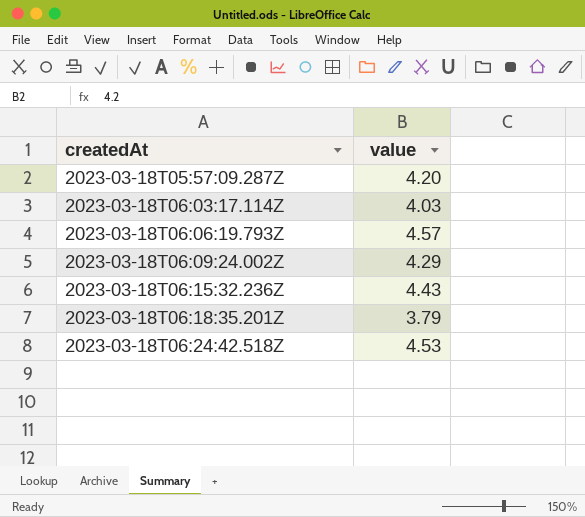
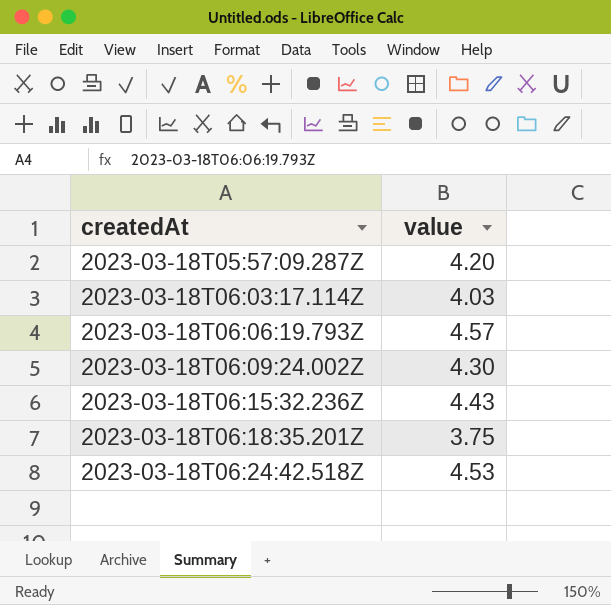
2023-03-18T06:09:24.002Z | value: 4.29 -> 4.30
2023-03-18T06:18:35.201Z | value: 3.79 -> 3.75

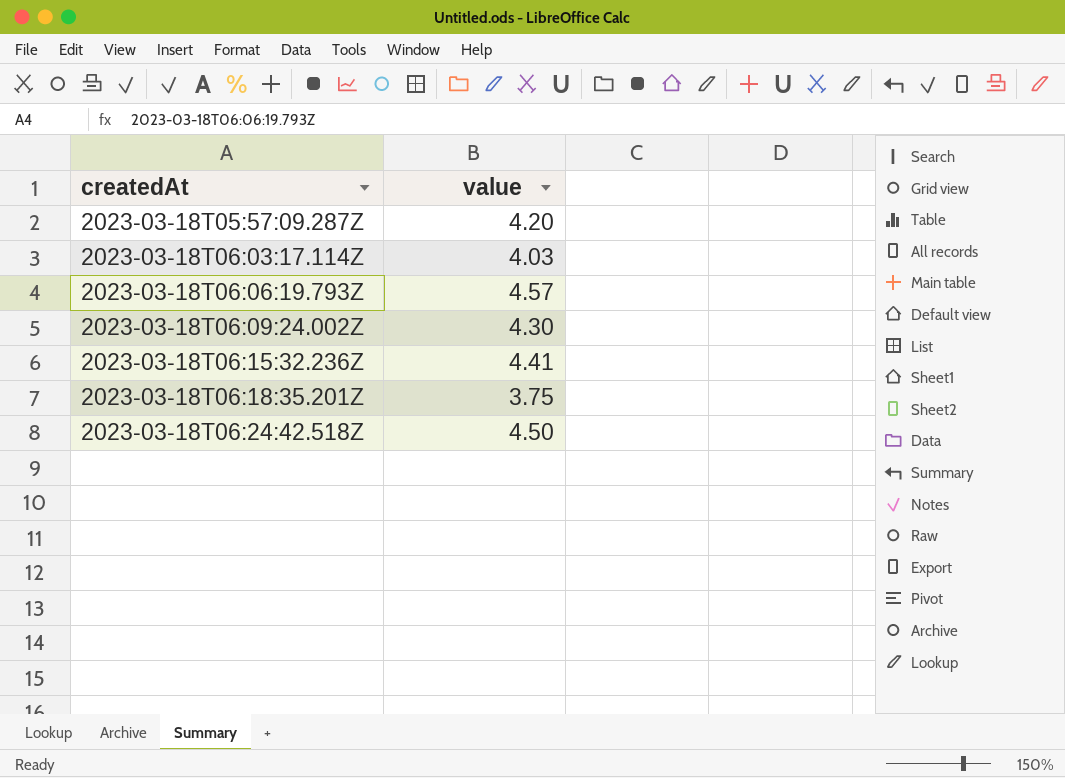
2023-03-18T06:15:32.236Z | value: 4.43 -> 4.41
2023-03-18T06:24:42.518Z | value: 4.53 -> 4.50

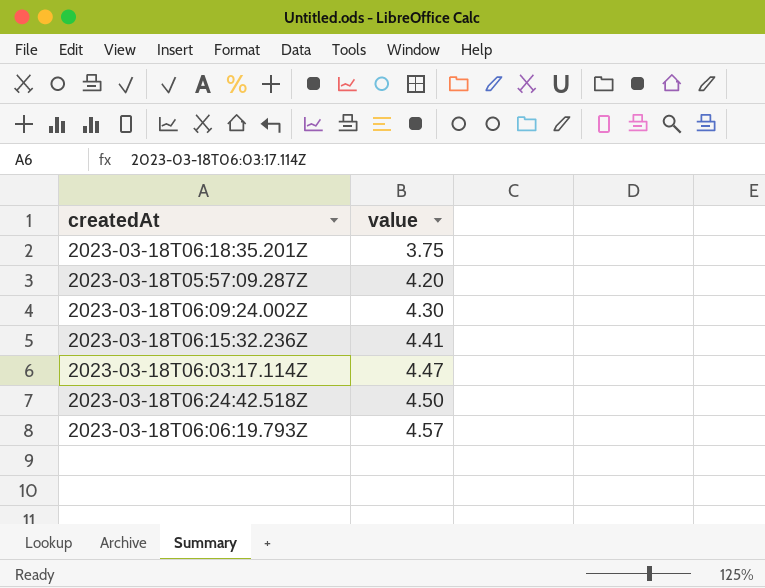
row order: createdAt ascending -> value ascending
2023-03-18T06:03:17.114Z | value: 4.03 -> 4.47

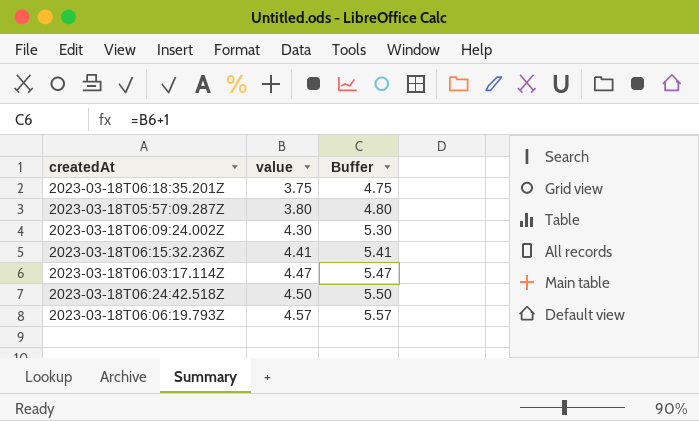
column Buffer | formula: none -> [value] + 1
2023-03-18T05:57:09.287Z | value: 4.20 -> 3.80

